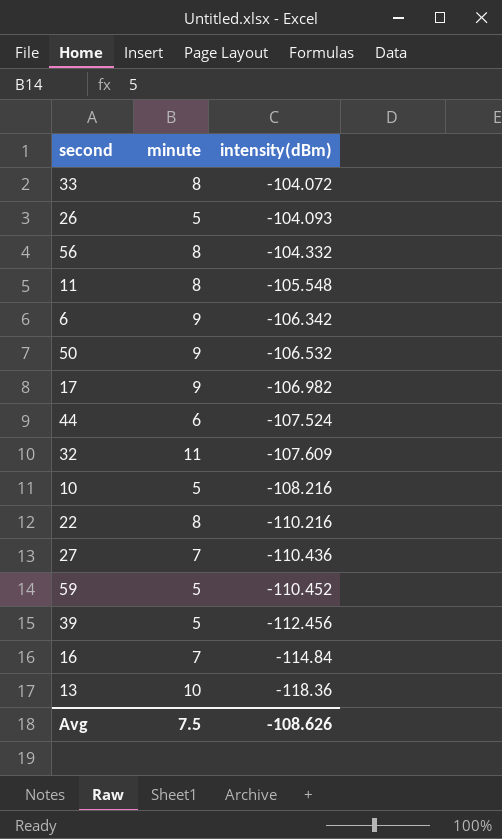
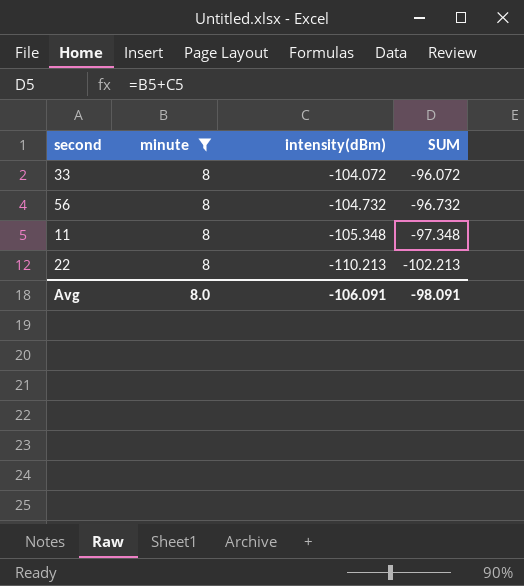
filter: none -> minute = 8
column SUM | formula: none -> [minute] + [intensity(dBm)]
56 | intensity(dBm): -104.332 -> -104.732
11 | intensity(dBm): -105.548 -> -105.348
22 | intensity(dBm): -110.216 -> -110.213
Avg | minute: 7.5 -> 8.0
Avg | intensity(dBm): -108.626 -> -106.091

